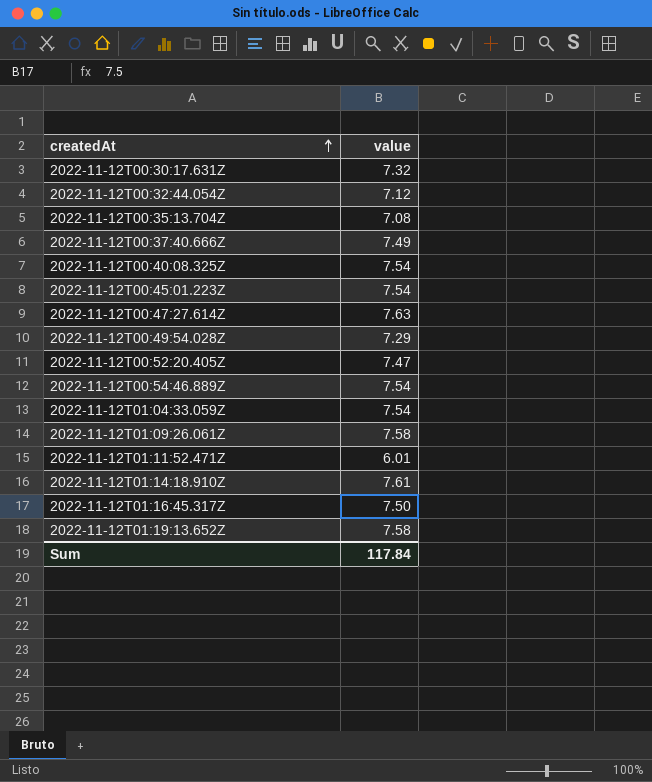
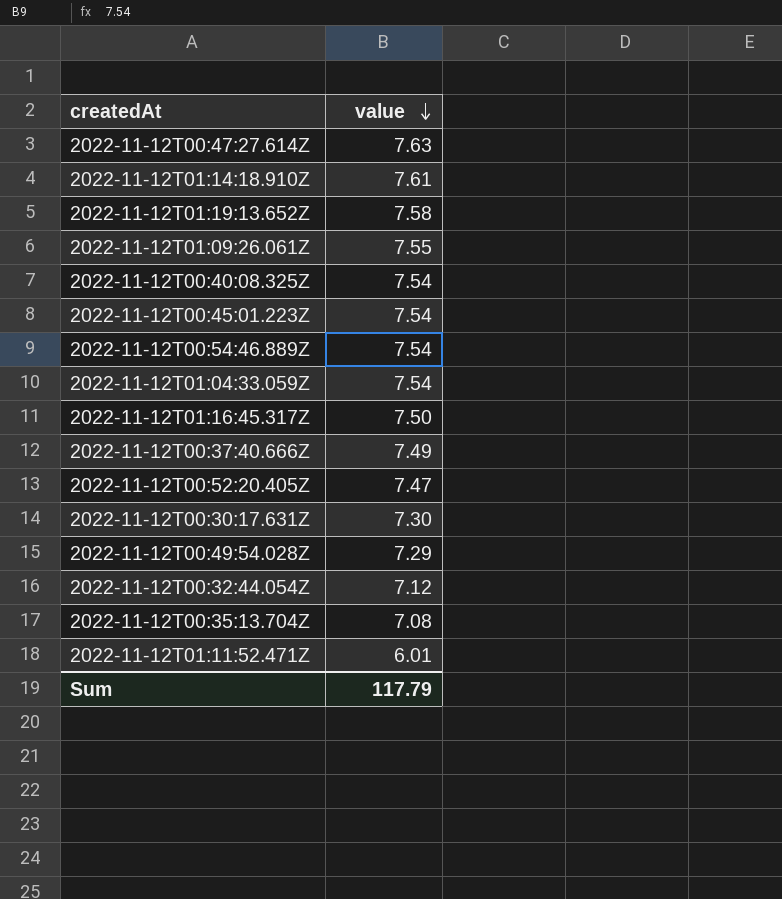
row order: createdAt ascending -> value descending
2022-11-12T01:09:26.061Z | value: 7.58 -> 7.55
2022-11-12T00:30:17.631Z | value: 7.32 -> 7.30
Sum | value: 117.84 -> 117.79

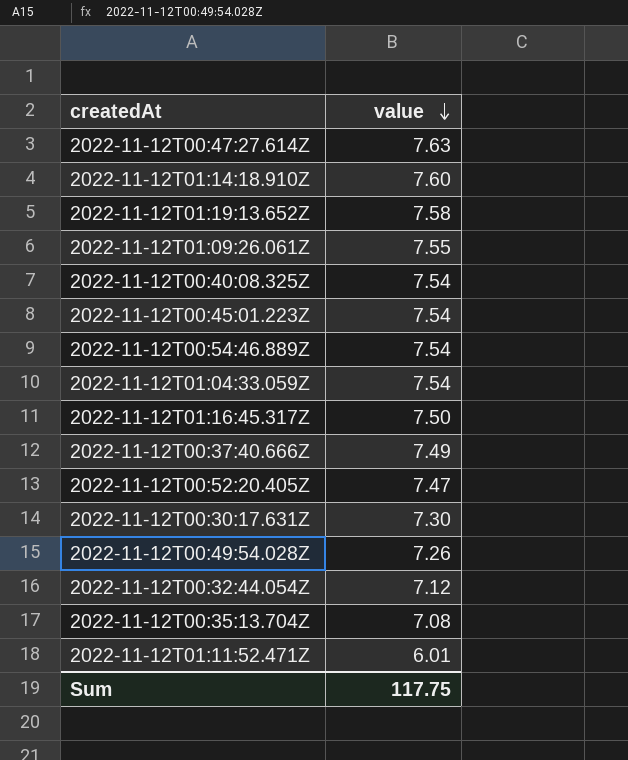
2022-11-12T01:14:18.910Z | value: 7.61 -> 7.60
2022-11-12T00:49:54.028Z | value: 7.29 -> 7.26
Sum | value: 117.79 -> 117.75

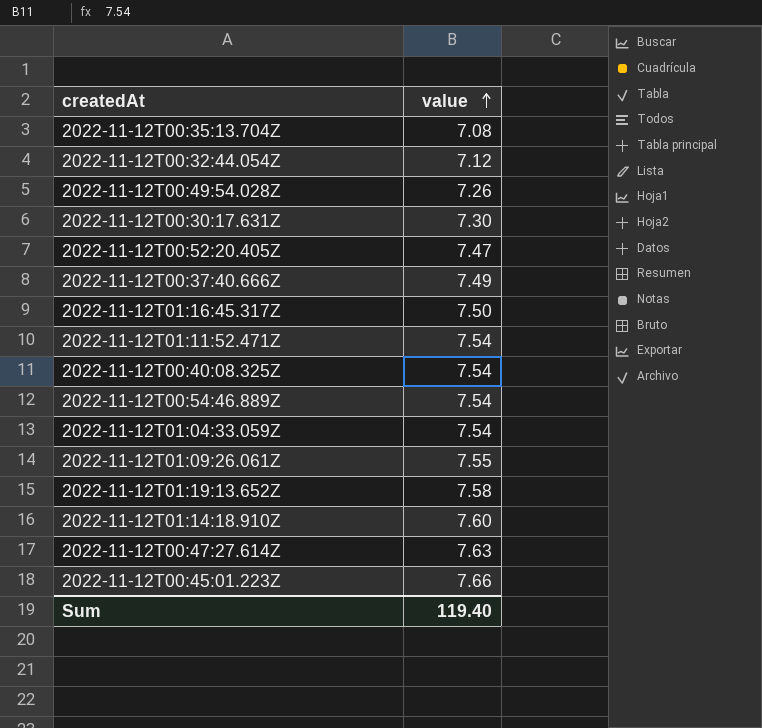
row order: value descending -> value ascending
2022-11-12T01:11:52.471Z | value: 6.01 -> 7.54
2022-11-12T00:45:01.223Z | value: 7.54 -> 7.66
Sum | value: 117.75 -> 119.40

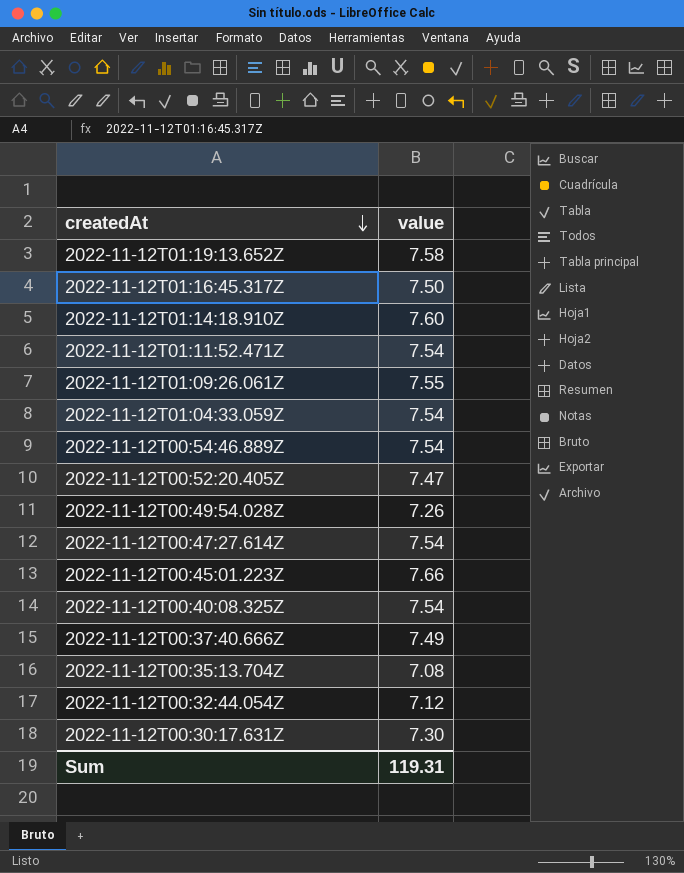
row order: value ascending -> createdAt descending
2022-11-12T00:47:27.614Z | value: 7.63 -> 7.54
Sum | value: 119.40 -> 119.31

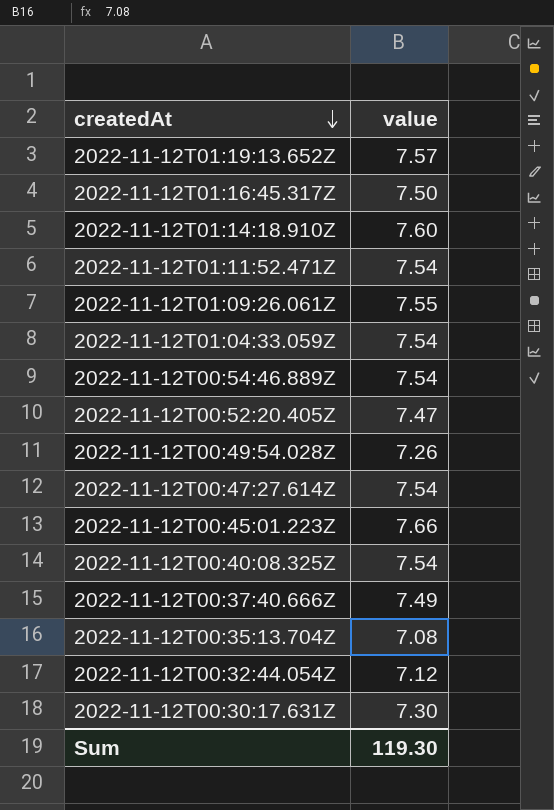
2022-11-12T01:19:13.652Z | value: 7.58 -> 7.57
Sum | value: 119.31 -> 119.30

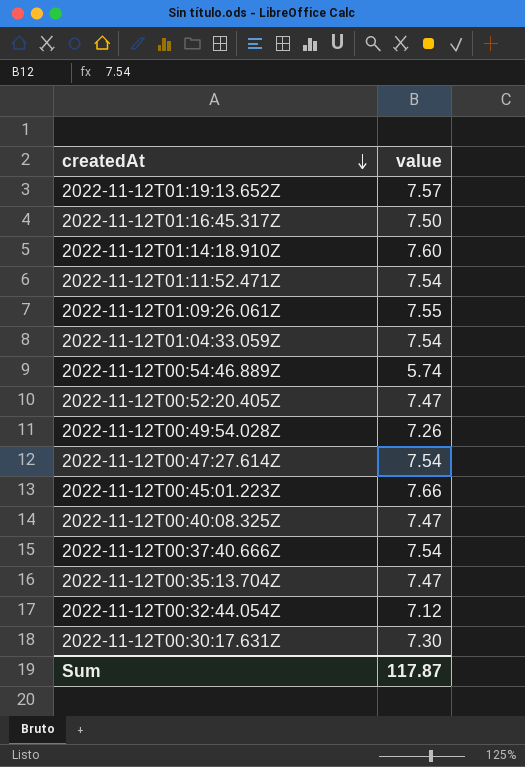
2022-11-12T00:54:46.889Z | value: 7.54 -> 5.74
2022-11-12T00:40:08.325Z | value: 7.54 -> 7.47
2022-11-12T00:37:40.666Z | value: 7.49 -> 7.54
2022-11-12T00:35:13.704Z | value: 7.08 -> 7.47
Sum | value: 119.30 -> 117.87

